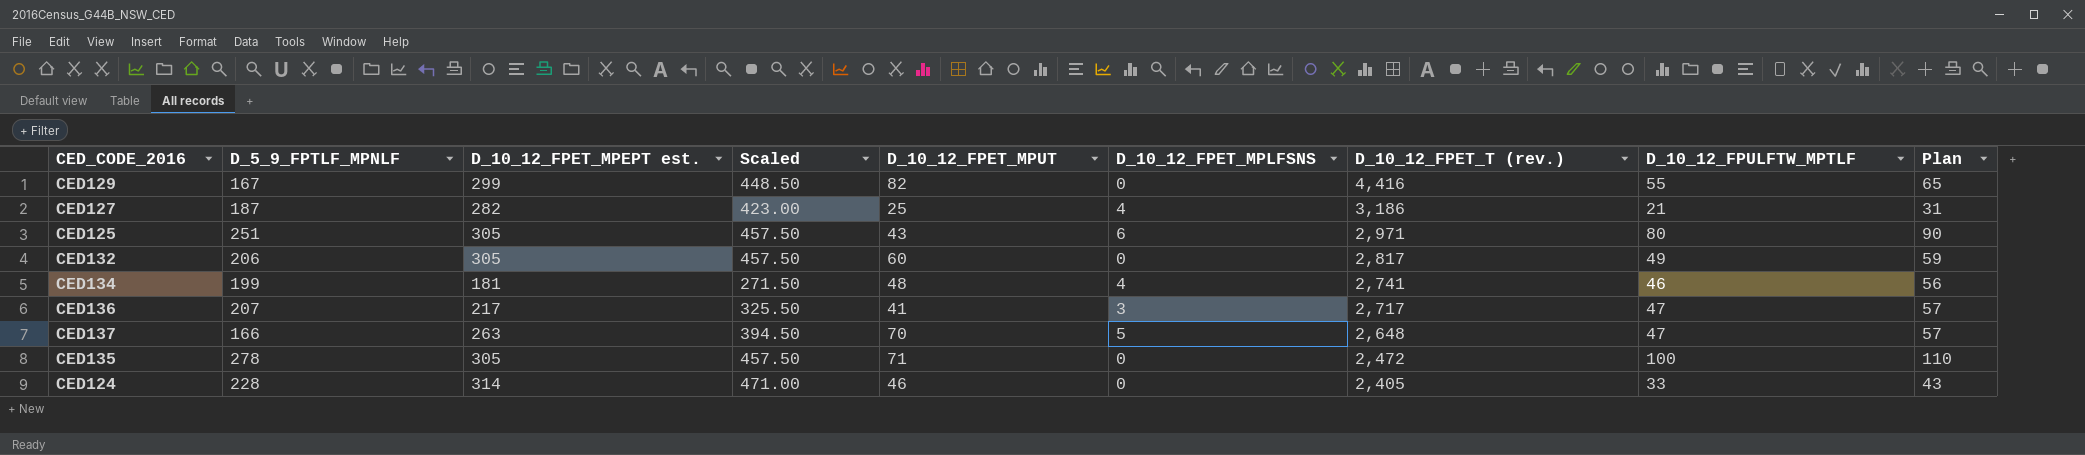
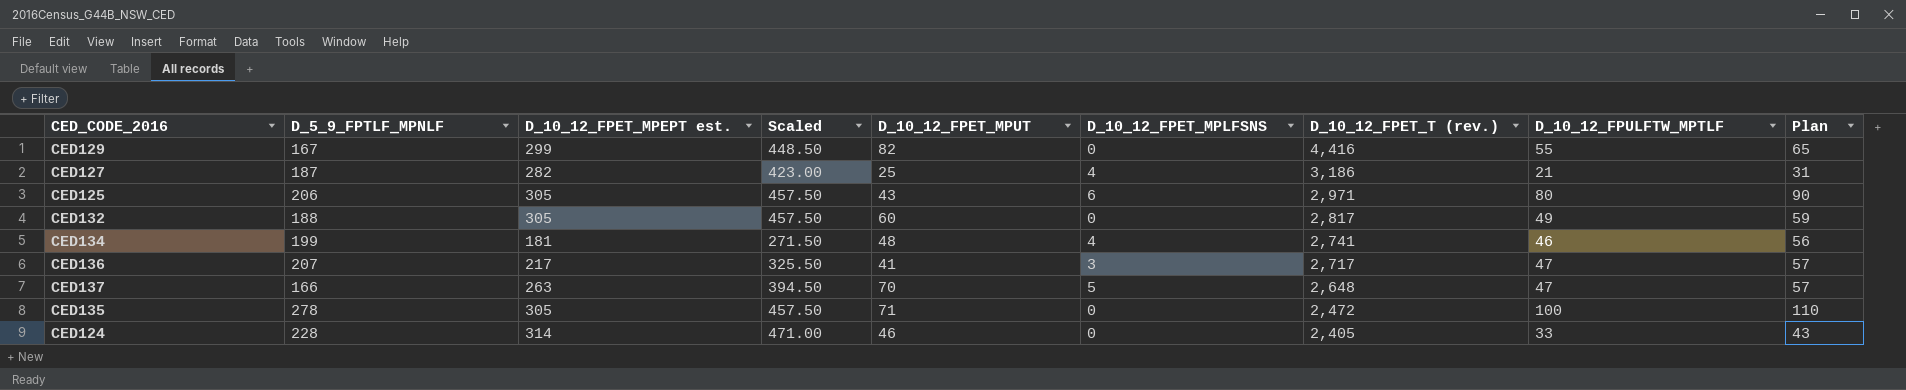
CED125 | D_5_9_FPTLF_MPNLF: 251 -> 206
CED132 | D_5_9_FPTLF_MPNLF: 206 -> 188

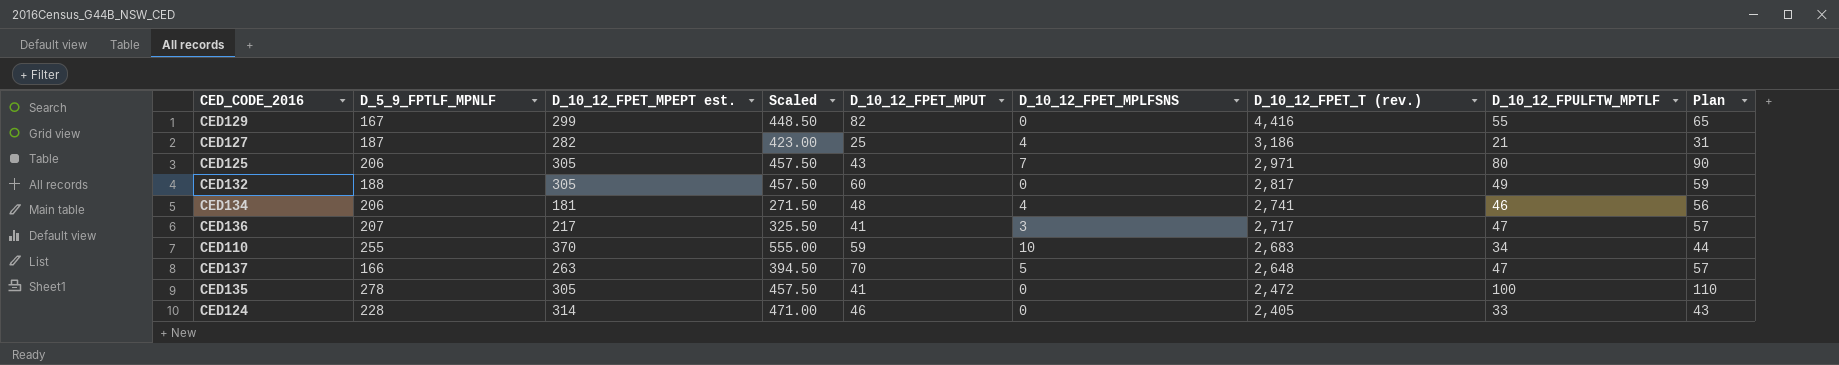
CED125 | D_10_12_FPET_MPLFSNS: 6 -> 7
CED134 | D_5_9_FPTLF_MPNLF: 199 -> 206
row CED110: none -> 255 | 370 | 555.00 | 59 | 10 | 2,683 | 34 | 44
CED135 | D_10_12_FPET_MPUT: 71 -> 41

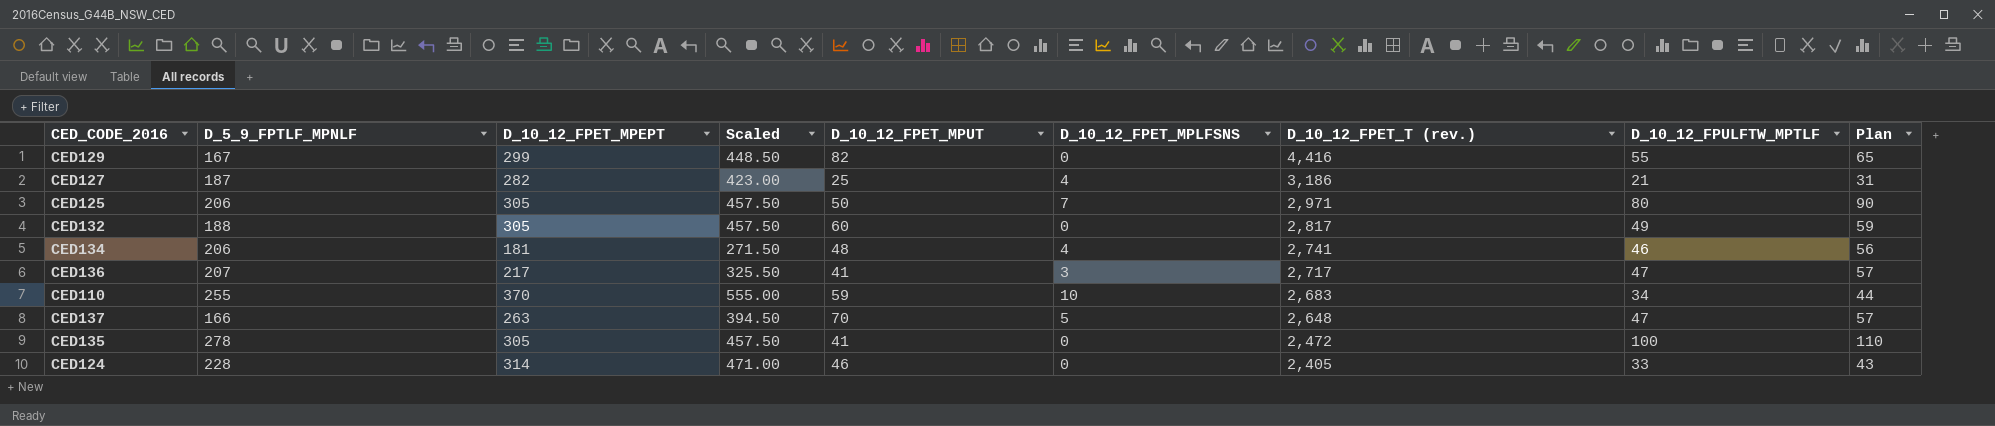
column name: D_10_12_FPET_MPEPT est. -> D_10_12_FPET_MPEPT
CED125 | D_10_12_FPET_MPUT: 43 -> 50

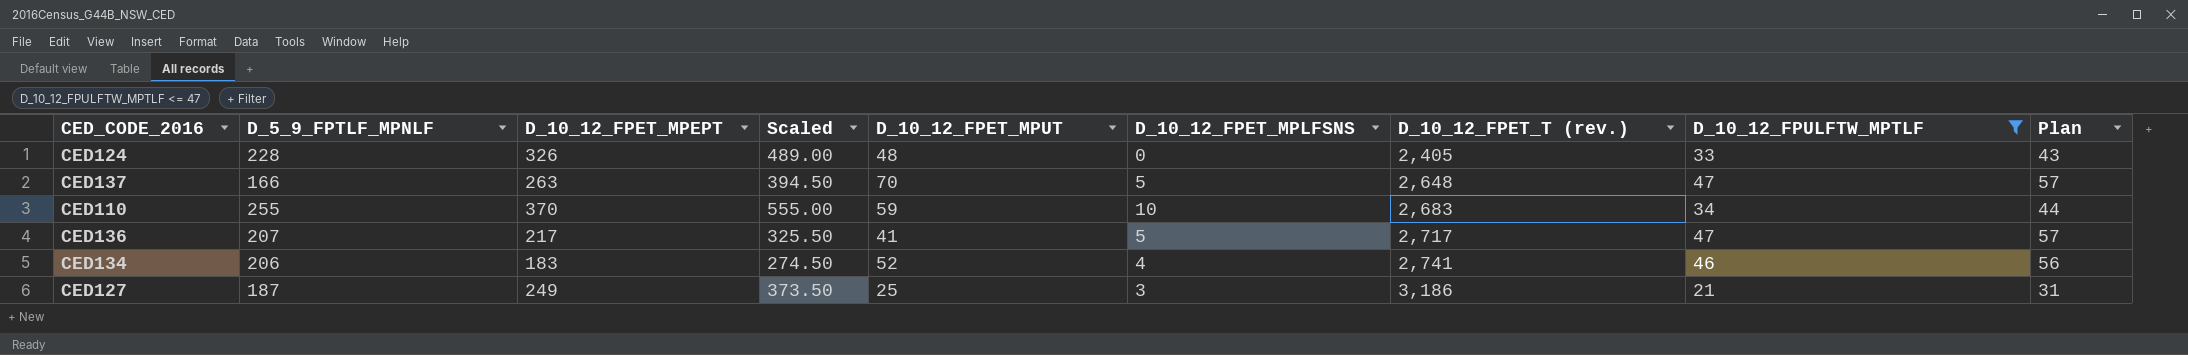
filter: none -> D_10_12_FPULFTW_MPTLF <= 47
row order: D_10_12_FPET_T (rev.) descending -> D_10_12_FPET_T (rev.) ascending
CED124 | D_10_12_FPET_MPEPT: 314 -> 326
CED124 | Scaled: 471.00 -> 489.00
CED124 | D_10_12_FPET_MPUT: 46 -> 48
CED136 | D_10_12_FPET_MPLFSNS: 3 -> 5
CED134 | D_10_12_FPET_MPEPT: 181 -> 183
CED134 | Scaled: 271.50 -> 274.50
CED134 | D_10_12_FPET_MPUT: 48 -> 52
CED127 | D_10_12_FPET_MPEPT: 282 -> 249
CED127 | Scaled: 423.00 -> 373.50
CED127 | D_10_12_FPET_MPLFSNS: 4 -> 3

